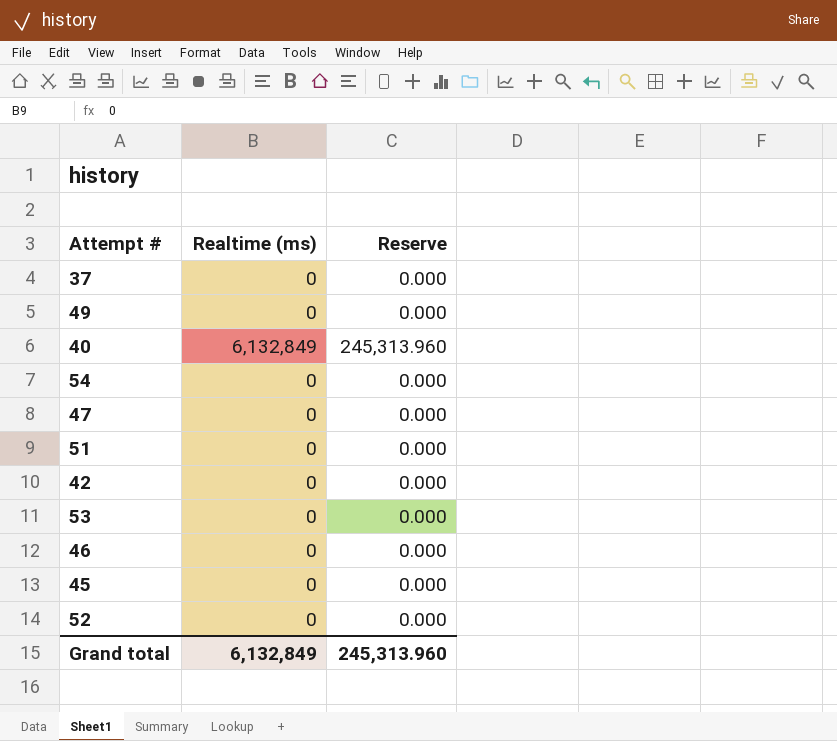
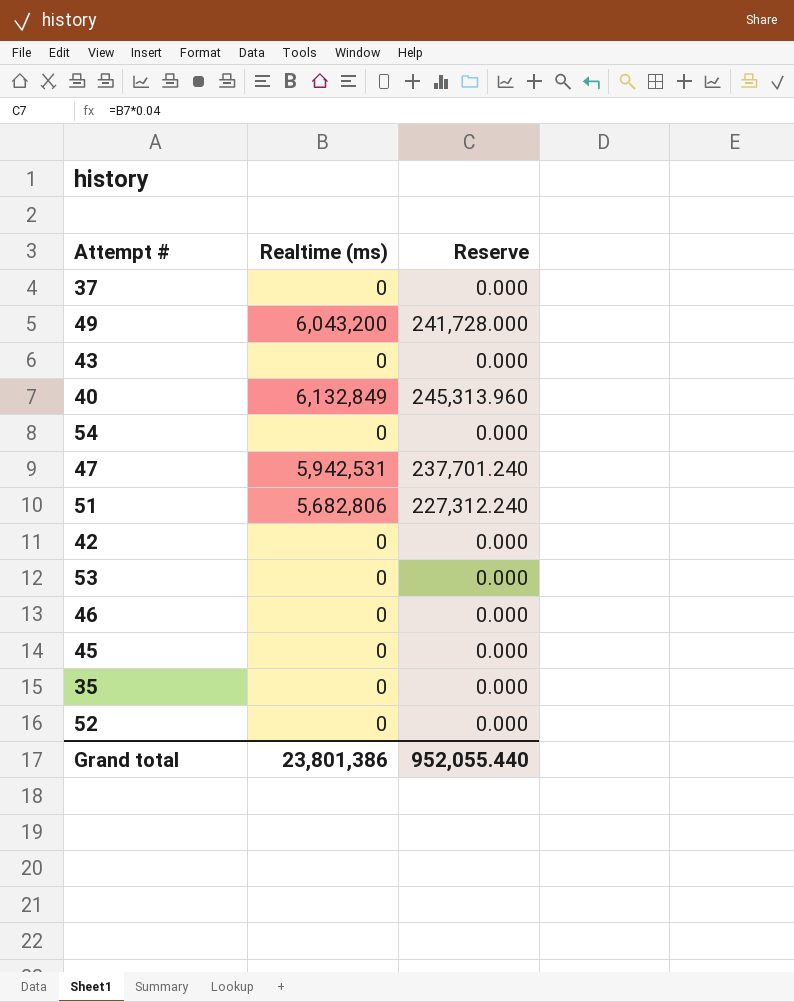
49 | Realtime (ms): 0 -> 6,043,200
49 | Reserve: 0.000 -> 241,728.000
row 43: none -> 0 | 0.000
47 | Realtime (ms): 0 -> 5,942,531
47 | Reserve: 0.000 -> 237,701.240
51 | Realtime (ms): 0 -> 5,682,806
51 | Reserve: 0.000 -> 227,312.240
row 35: none -> 0 | 0.000
Grand total | Realtime (ms): 6,132,849 -> 23,801,386
Grand total | Reserve: 245,313.960 -> 952,055.440

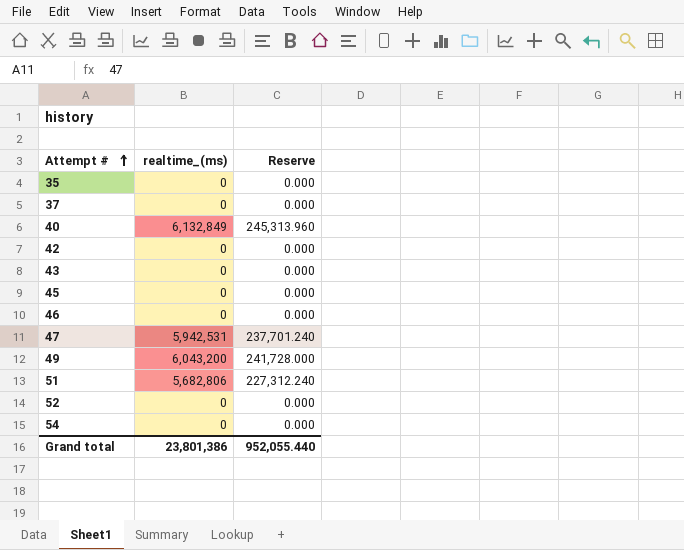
row order: none -> Attempt # ascending
column name: Realtime (ms) -> realtime_(ms)
row 53: 0 | 0.000 -> none

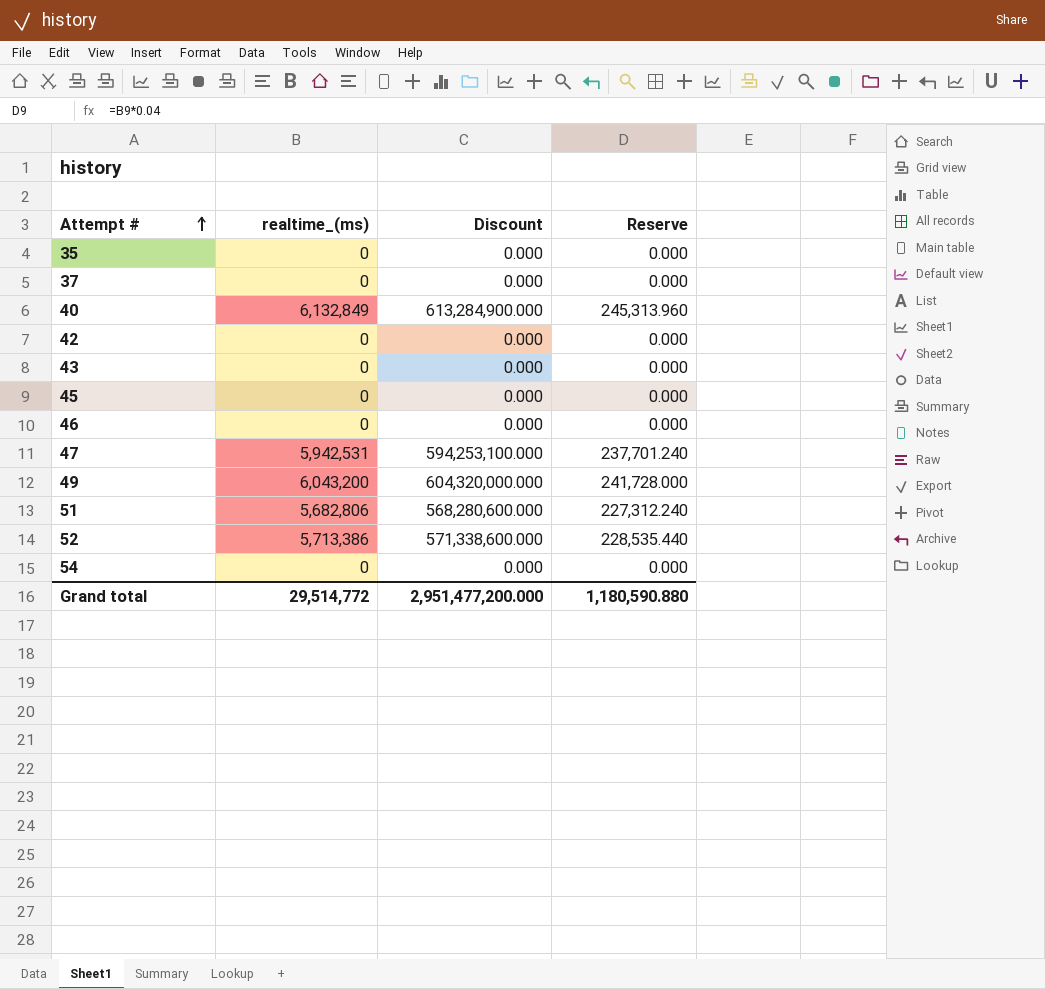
column Discount | formula: none -> [realtime_(ms)] * 100
52 | realtime_(ms): 0 -> 5,713,386
52 | Reserve: 0.000 -> 228,535.440
Grand total | realtime_(ms): 23,801,386 -> 29,514,772
Grand total | Reserve: 952,055.440 -> 1,180,590.880

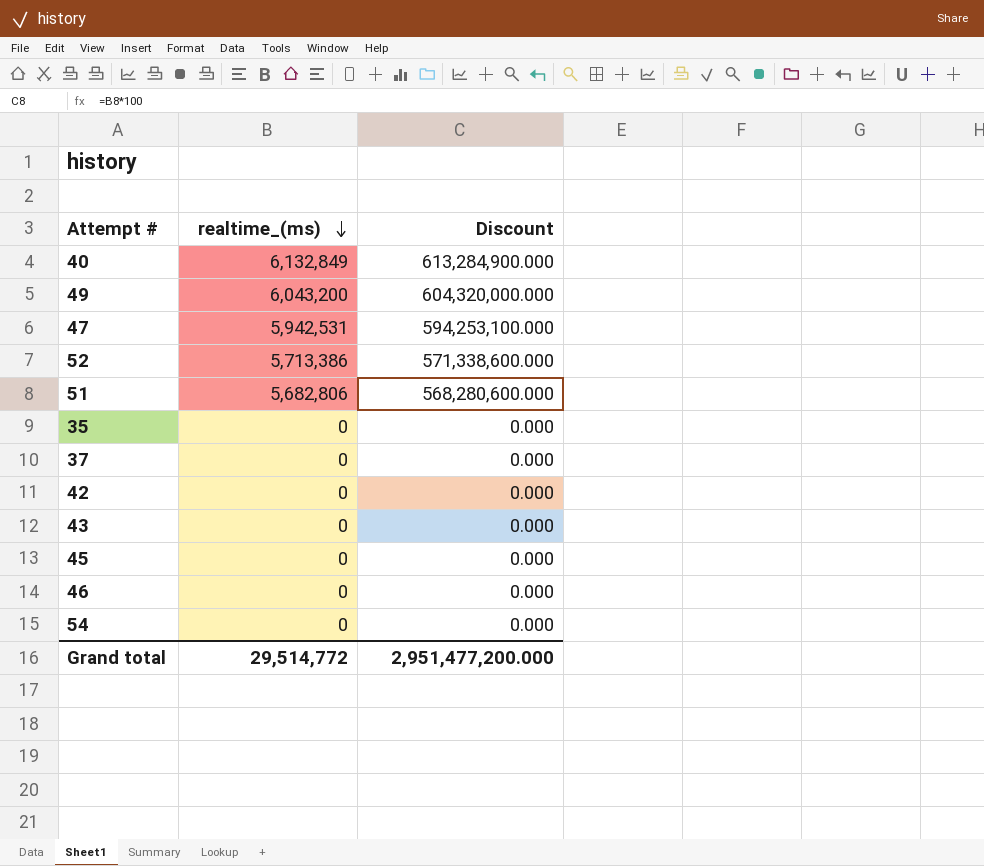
row order: Attempt # ascending -> realtime_(ms) descending
column Reserve | formula: [realtime_(ms)] * 0.04 -> none

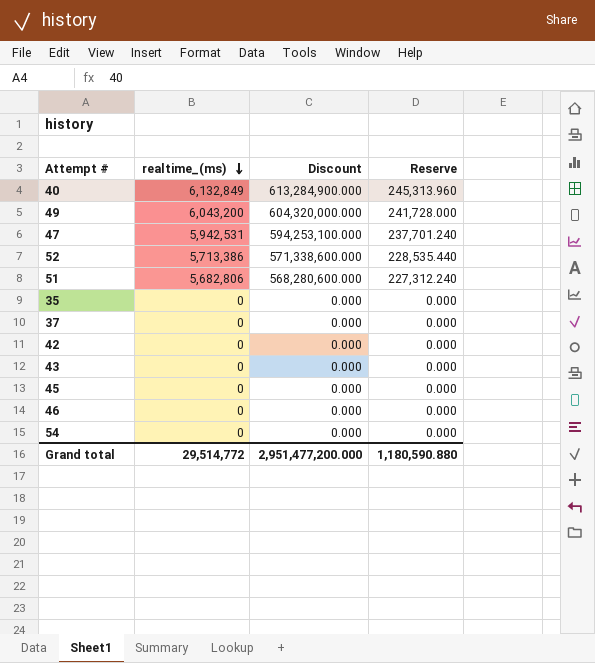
column Reserve | formula: none -> [realtime_(ms)] * 0.04

